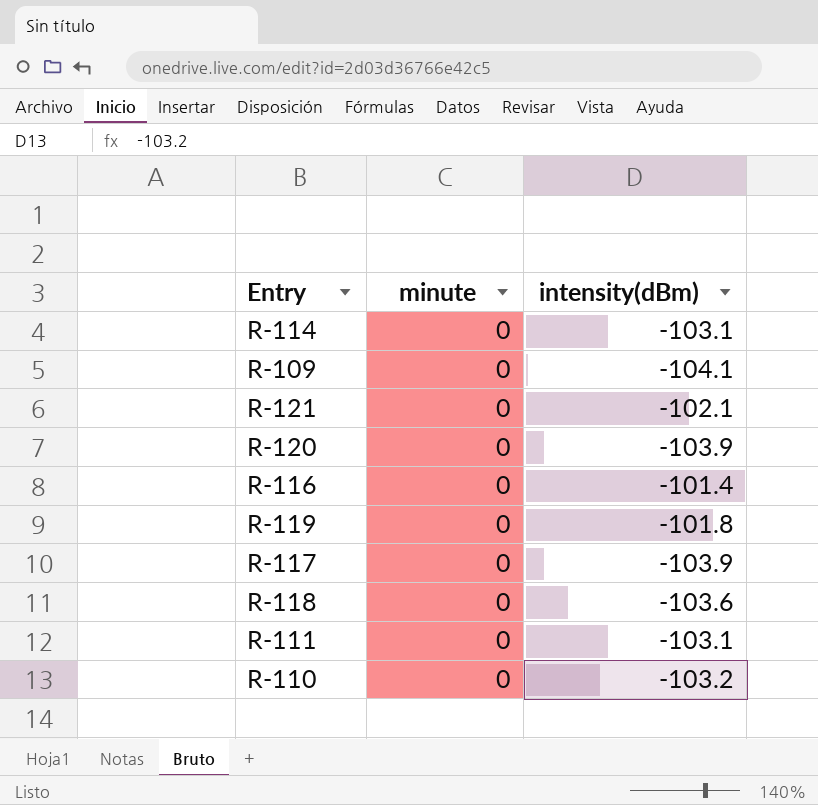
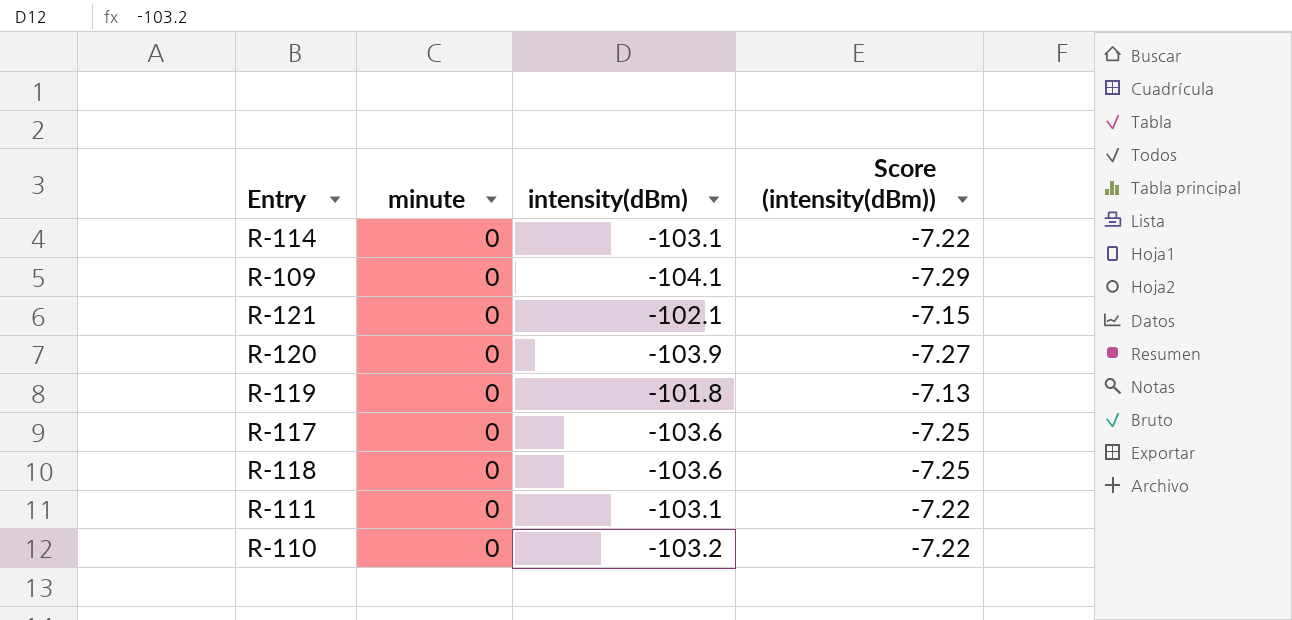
column Score (intensity(dBm)) | formula: none -> [intensity(dBm)] * 0.07
row R-116: 0 | -101.4 -> none
R-117 | intensity(dBm): -103.9 -> -103.6

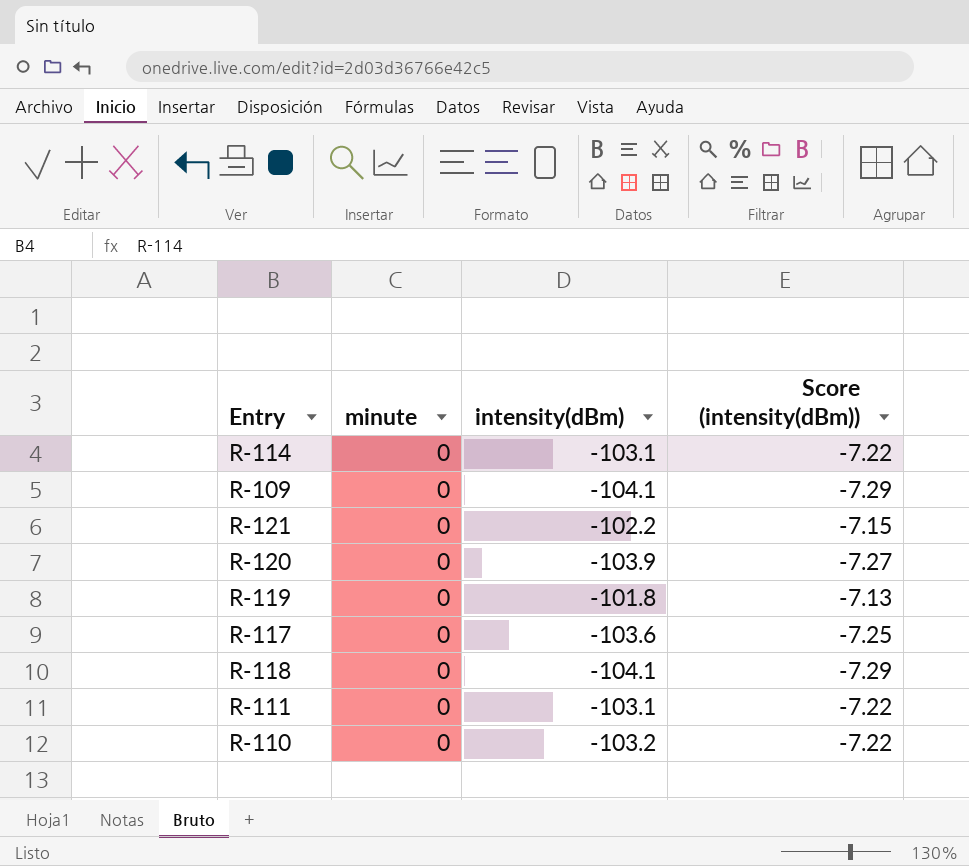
R-121 | intensity(dBm): -102.1 -> -102.2
R-118 | intensity(dBm): -103.6 -> -104.1
R-118 | Score (intensity(dBm)): -7.25 -> -7.29

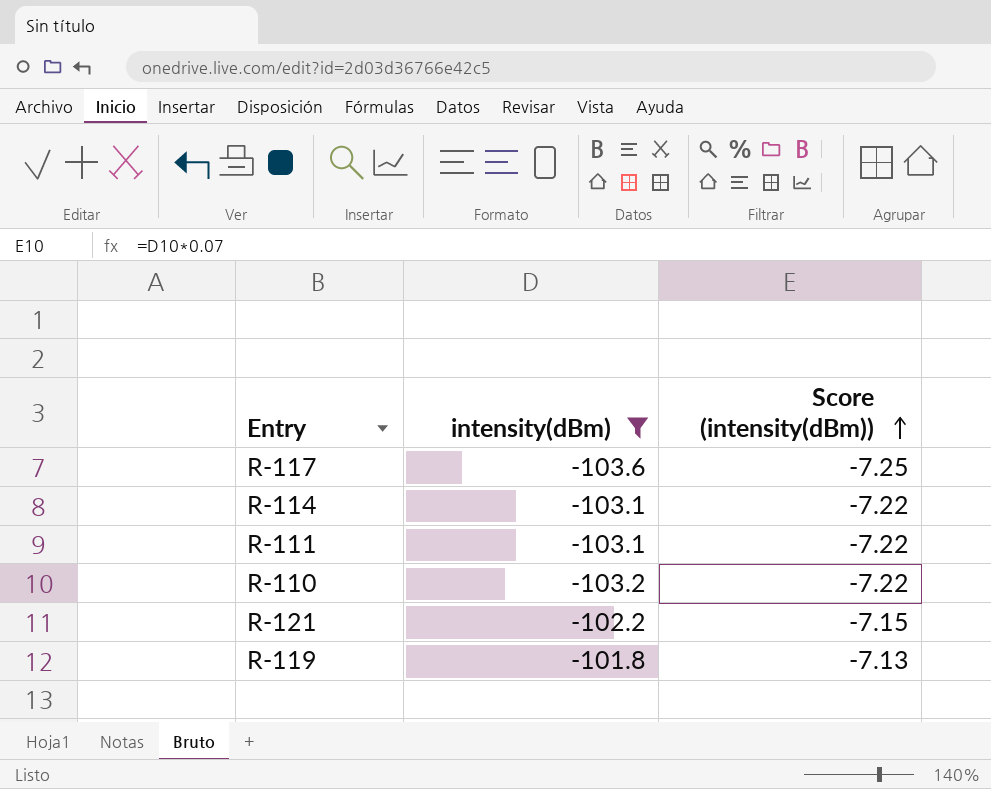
filter: none -> intensity(dBm) >= -103.6
row order: none -> Score (intensity(dBm)) ascending
column minute | position: 2 -> none

